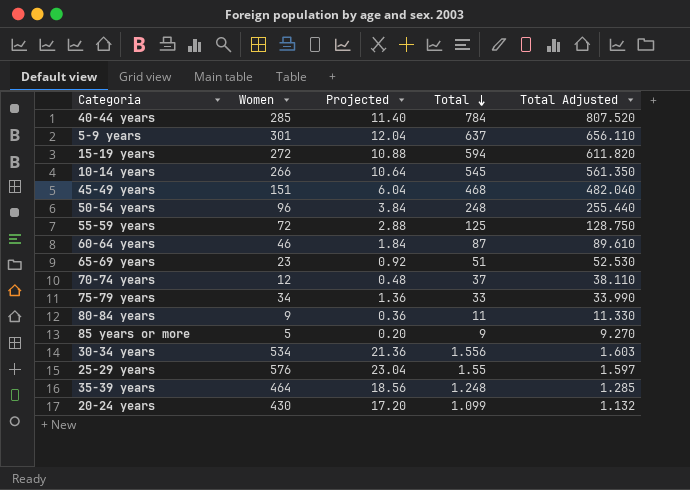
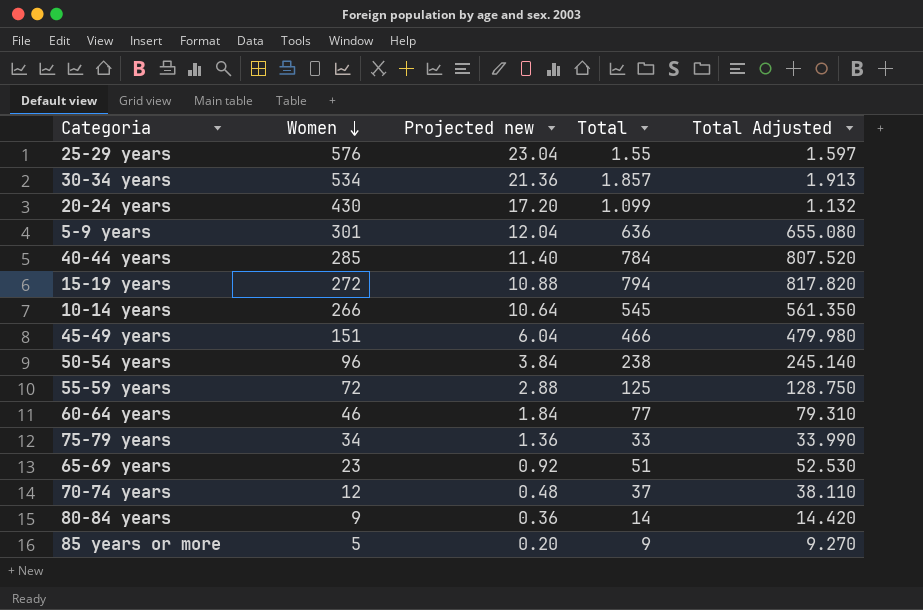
row order: Total descending -> Women descending
column name: Projected -> Projected new
row 35-39 years: 464 | 18.56 | 1.248 | 1.285 -> none
30-34 years | Total: 1.556 -> 1.857
30-34 years | Total Adjusted: 1.603 -> 1.913
5-9 years | Total: 637 -> 636
5-9 years | Total Adjusted: 656.110 -> 655.080
15-19 years | Total: 594 -> 794
15-19 years | Total Adjusted: 611.820 -> 817.820
45-49 years | Total: 468 -> 466
45-49 years | Total Adjusted: 482.040 -> 479.980
50-54 years | Total: 248 -> 238
50-54 years | Total Adjusted: 255.440 -> 245.140
60-64 years | Total: 87 -> 77
60-64 years | Total Adjusted: 89.610 -> 79.310
80-84 years | Total: 11 -> 14
80-84 years | Total Adjusted: 11.330 -> 14.420

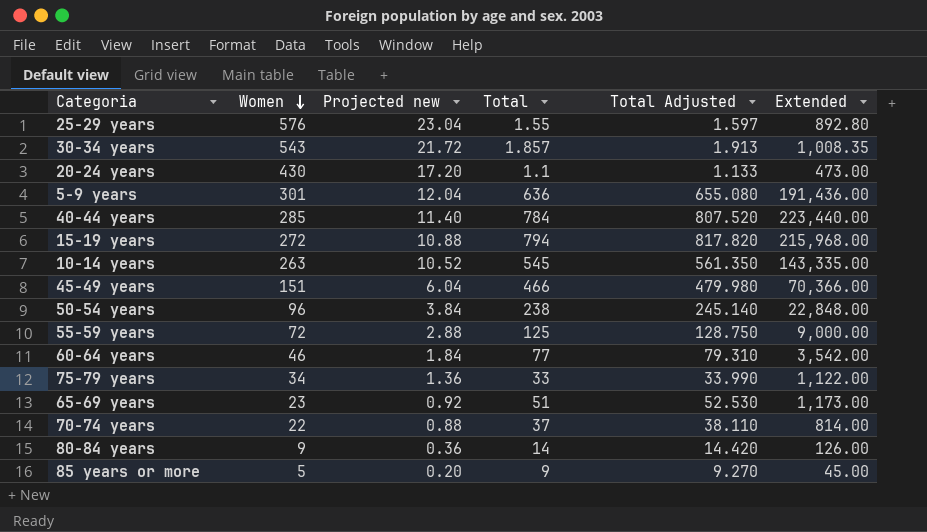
column Extended | formula: none -> [Women] * [Total]
30-34 years | Women: 534 -> 543
30-34 years | Projected new: 21.36 -> 21.72
20-24 years | Total: 1.099 -> 1.1
20-24 years | Total Adjusted: 1.132 -> 1.133
10-14 years | Women: 266 -> 263
10-14 years | Projected new: 10.64 -> 10.52
70-74 years | Women: 12 -> 22
70-74 years | Projected new: 0.48 -> 0.88

